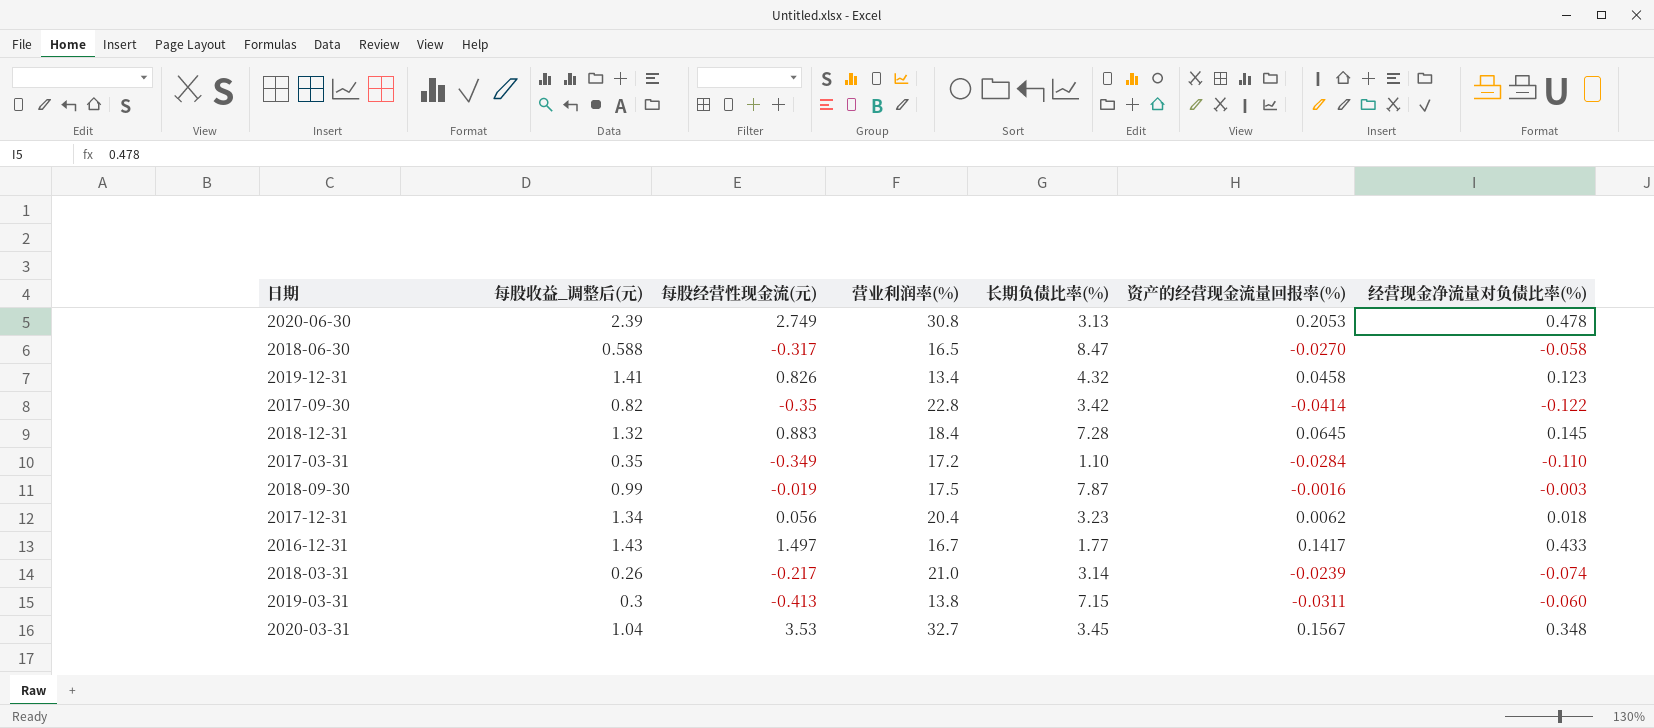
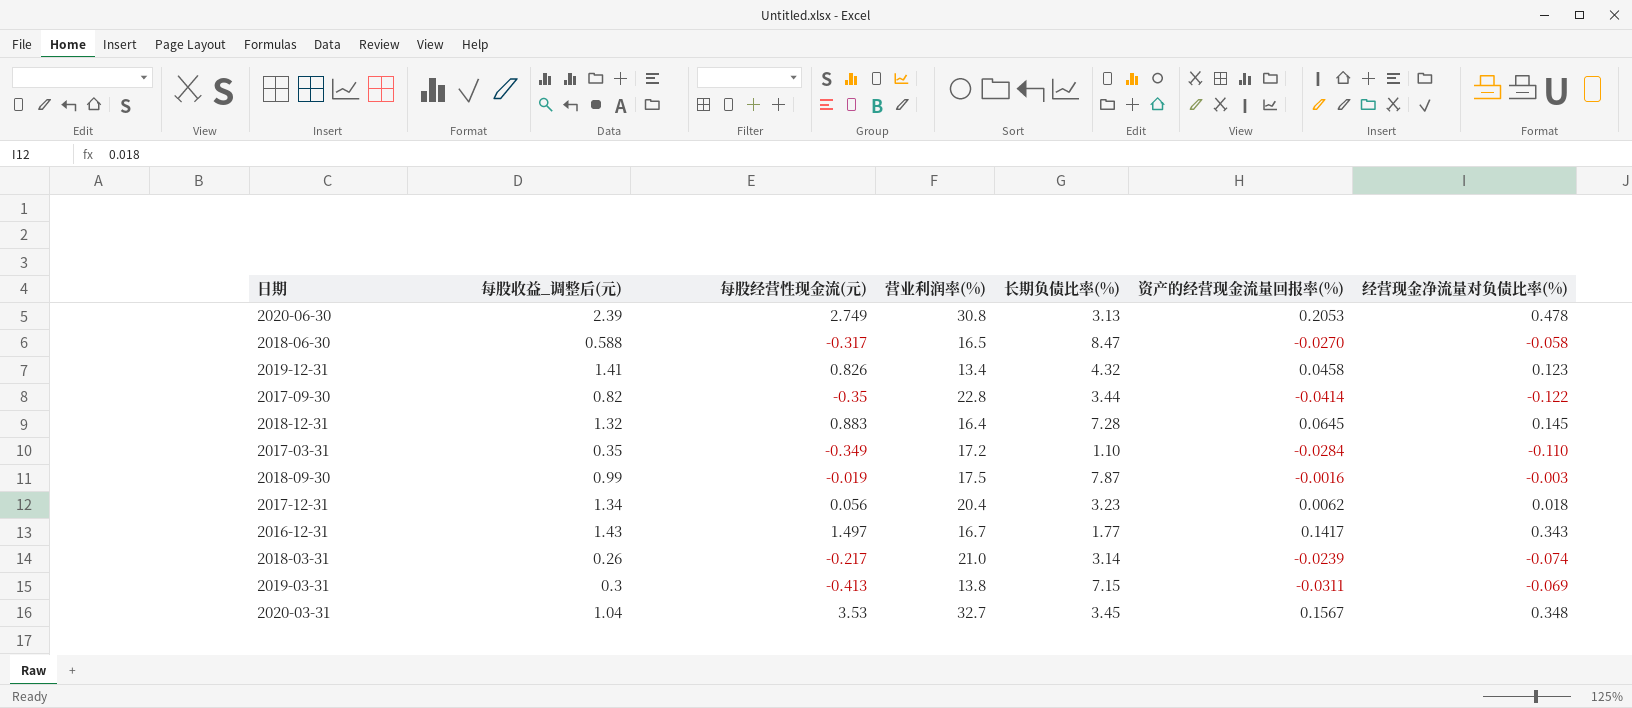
2017-09-30 | 长期负债比率(%): 3.42 -> 3.44
2018-12-31 | 营业利润率(%): 18.4 -> 16.4
2016-12-31 | 经营现金净流量对负债比率(%): 0.433 -> 0.343
2019-03-31 | 经营现金净流量对负债比率(%): -0.060 -> -0.069

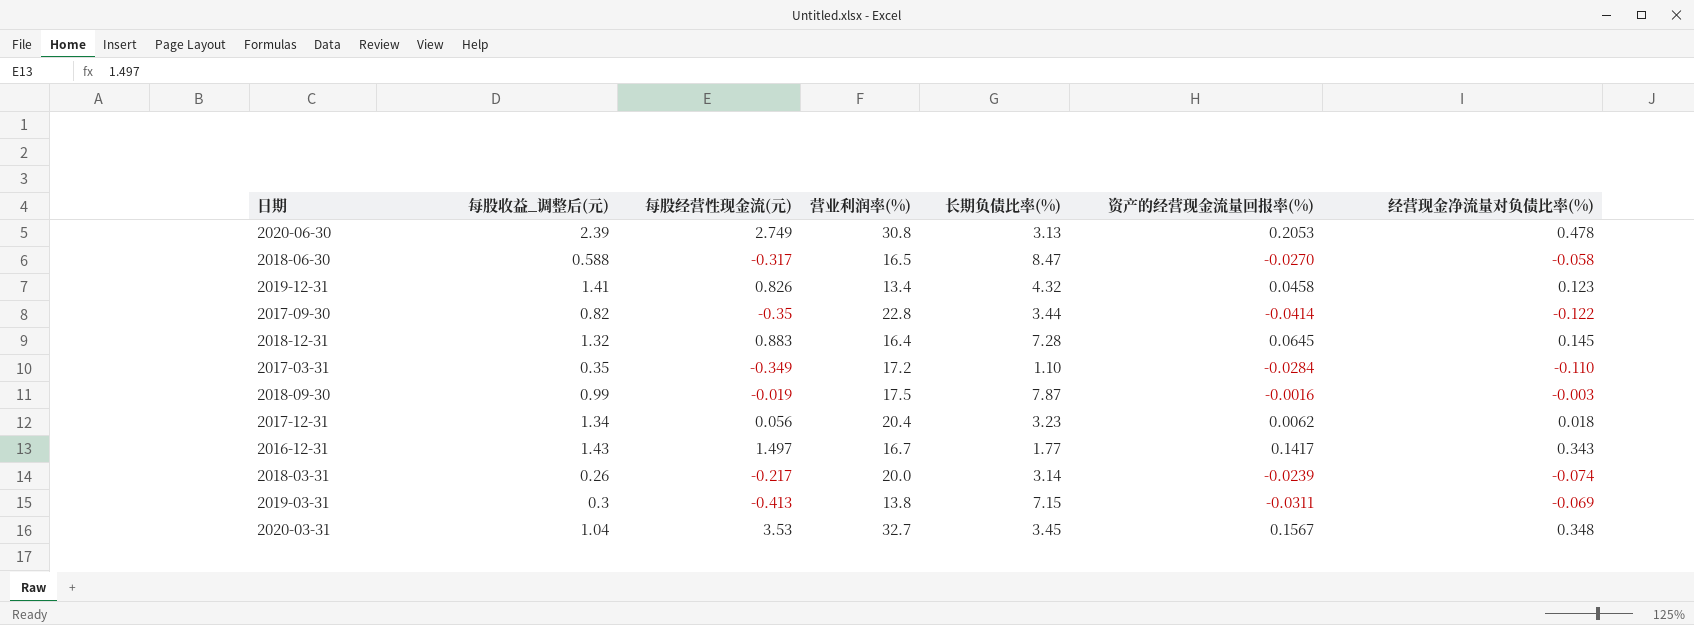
2018-03-31 | 营业利润率(%): 21.0 -> 20.0

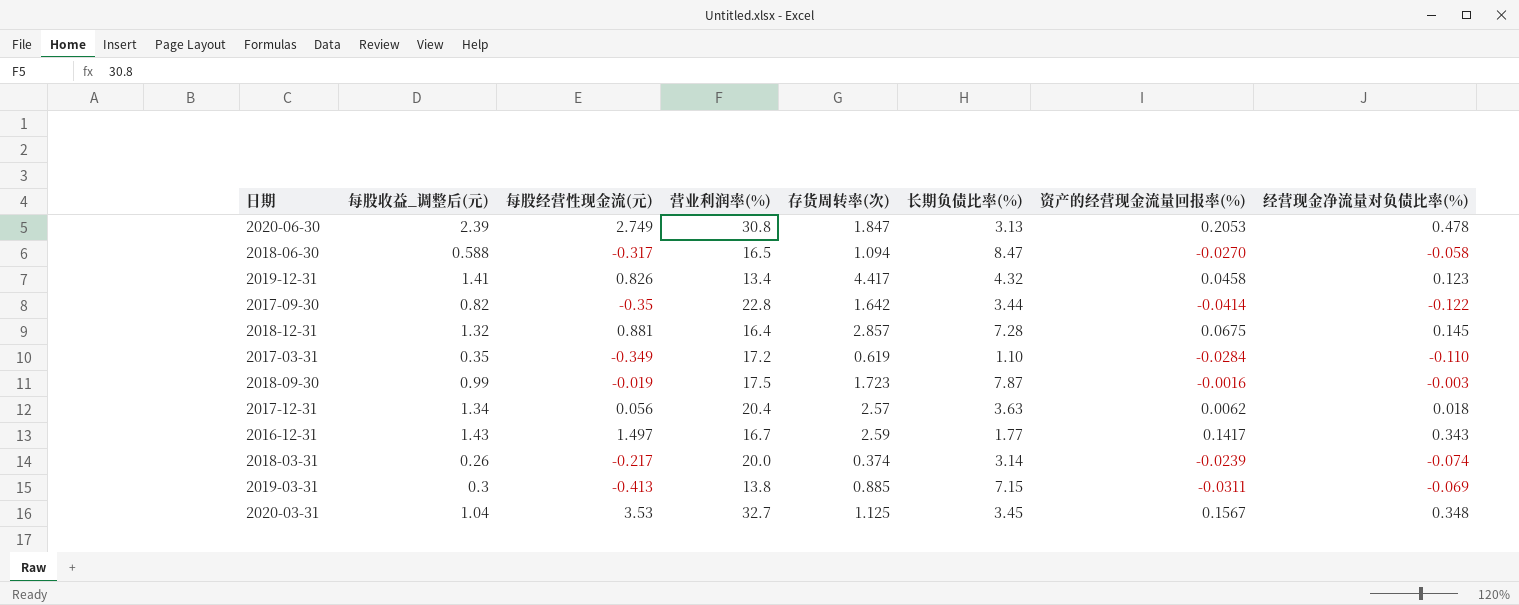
column 存货周转率(次) | position: none -> 5
2018-12-31 | 每股经营性现金流(元): 0.883 -> 0.881
2018-12-31 | 资产的经营现金流量回报率(%): 0.0645 -> 0.0675
2017-12-31 | 长期负债比率(%): 3.23 -> 3.63

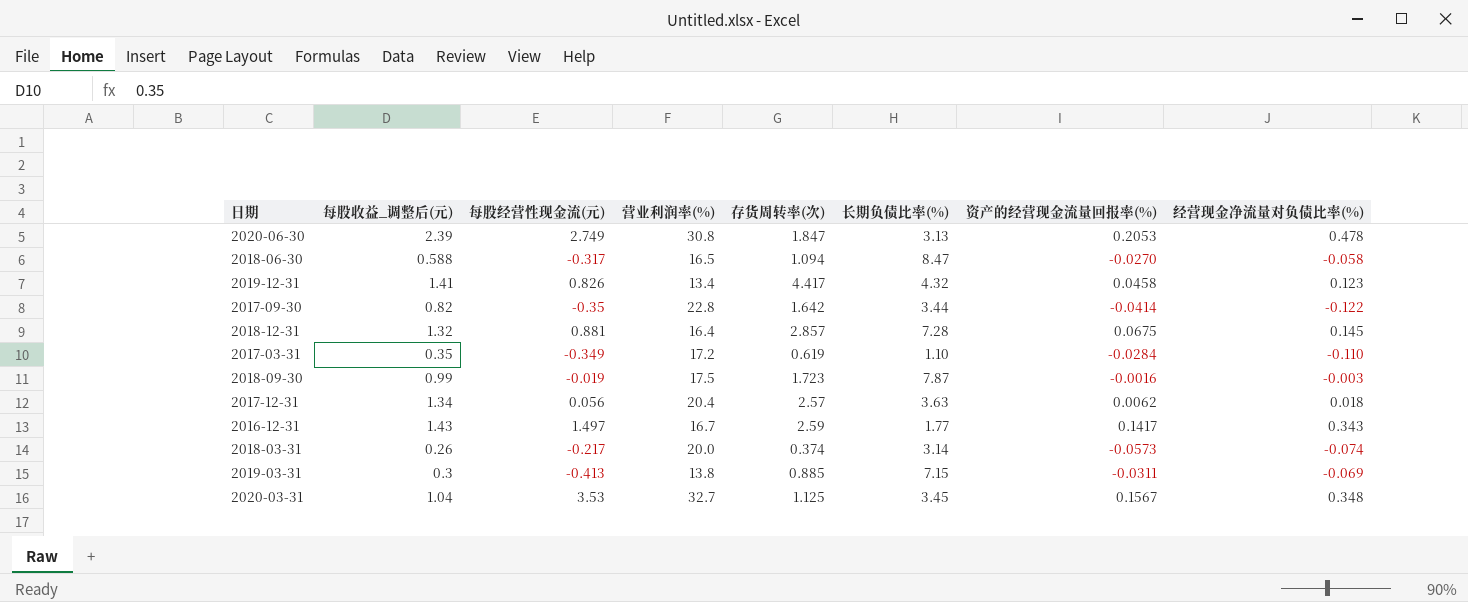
2018-03-31 | 资产的经营现金流量回报率(%): -0.0239 -> -0.0573

